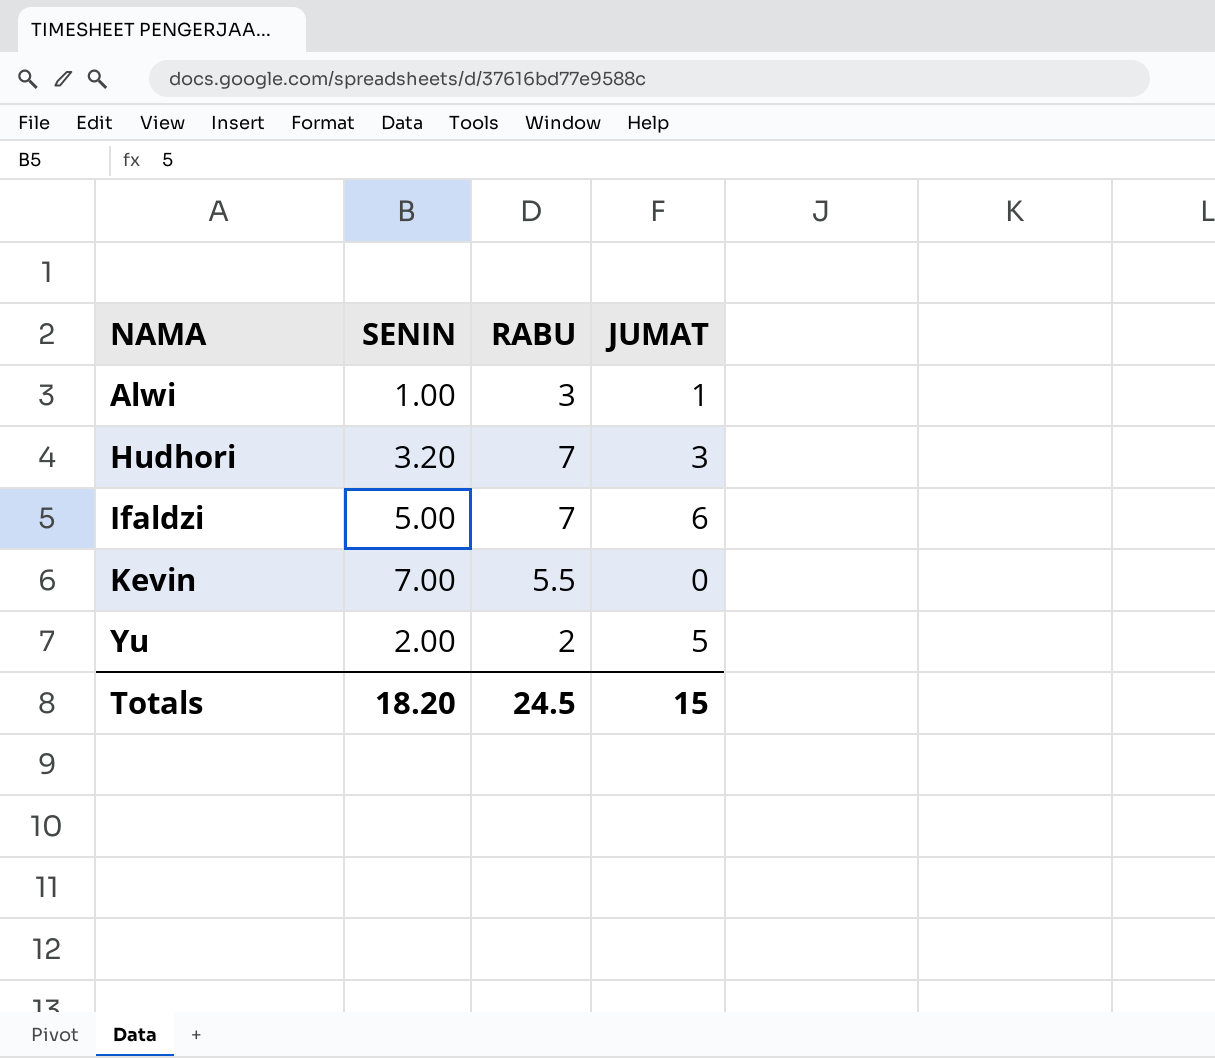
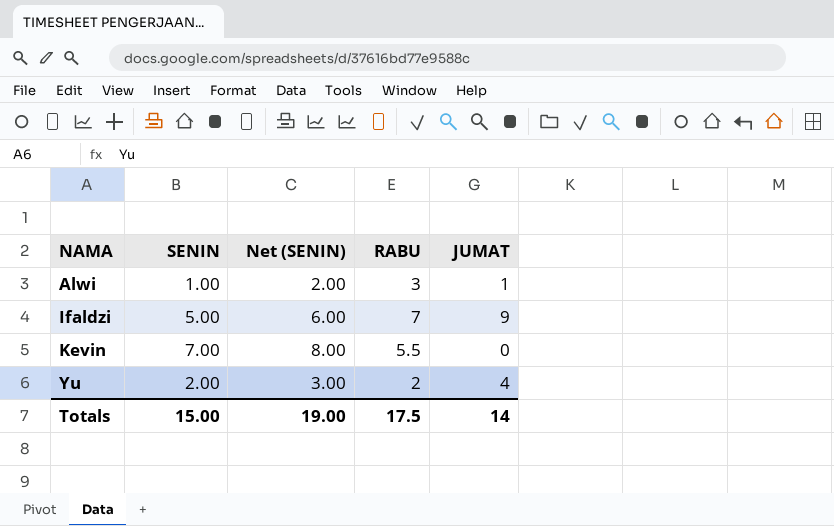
column Net (SENIN) | formula: none -> [SENIN] + 1
row Hudhori: 3.20 | 7 | 3 -> none
Ifaldzi | JUMAT: 6 -> 9
Yu | JUMAT: 5 -> 4
Totals | SENIN: 18.20 -> 15.00
Totals | RABU: 24.5 -> 17.5
Totals | JUMAT: 15 -> 14

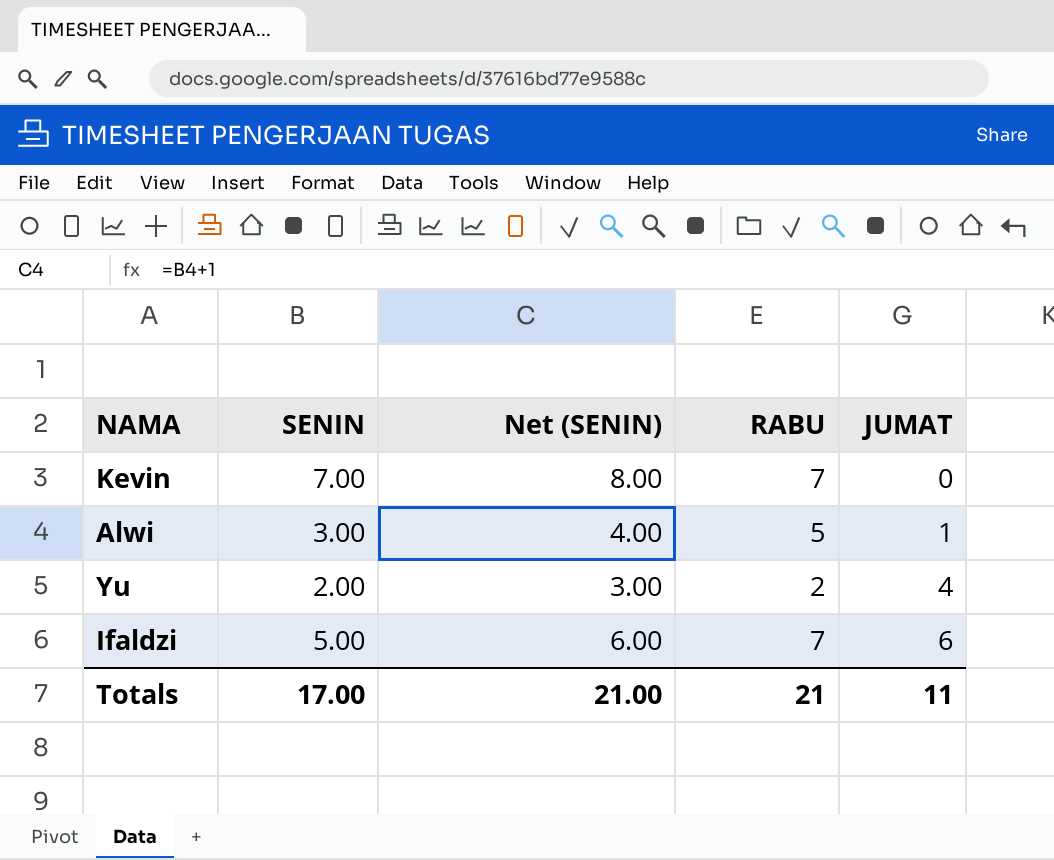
row order: NAMA ascending -> JUMAT ascending
Kevin | RABU: 5.5 -> 7
Alwi | SENIN: 1.00 -> 3.00
Alwi | Net (SENIN): 2.00 -> 4.00
Alwi | RABU: 3 -> 5
Ifaldzi | JUMAT: 9 -> 6
Totals | SENIN: 15.00 -> 17.00
Totals | Net (SENIN): 19.00 -> 21.00
Totals | RABU: 17.5 -> 21
Totals | JUMAT: 14 -> 11

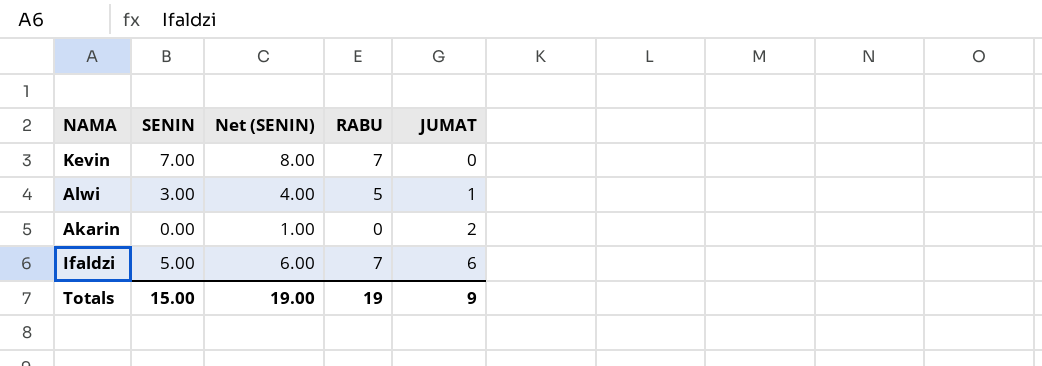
row Yu: 2.00 | 3.00 | 2 | 4 -> none
row Akarin: none -> 0.00 | 1.00 | 0 | 2
Totals | SENIN: 17.00 -> 15.00
Totals | Net (SENIN): 21.00 -> 19.00
Totals | RABU: 21 -> 19
Totals | JUMAT: 11 -> 9

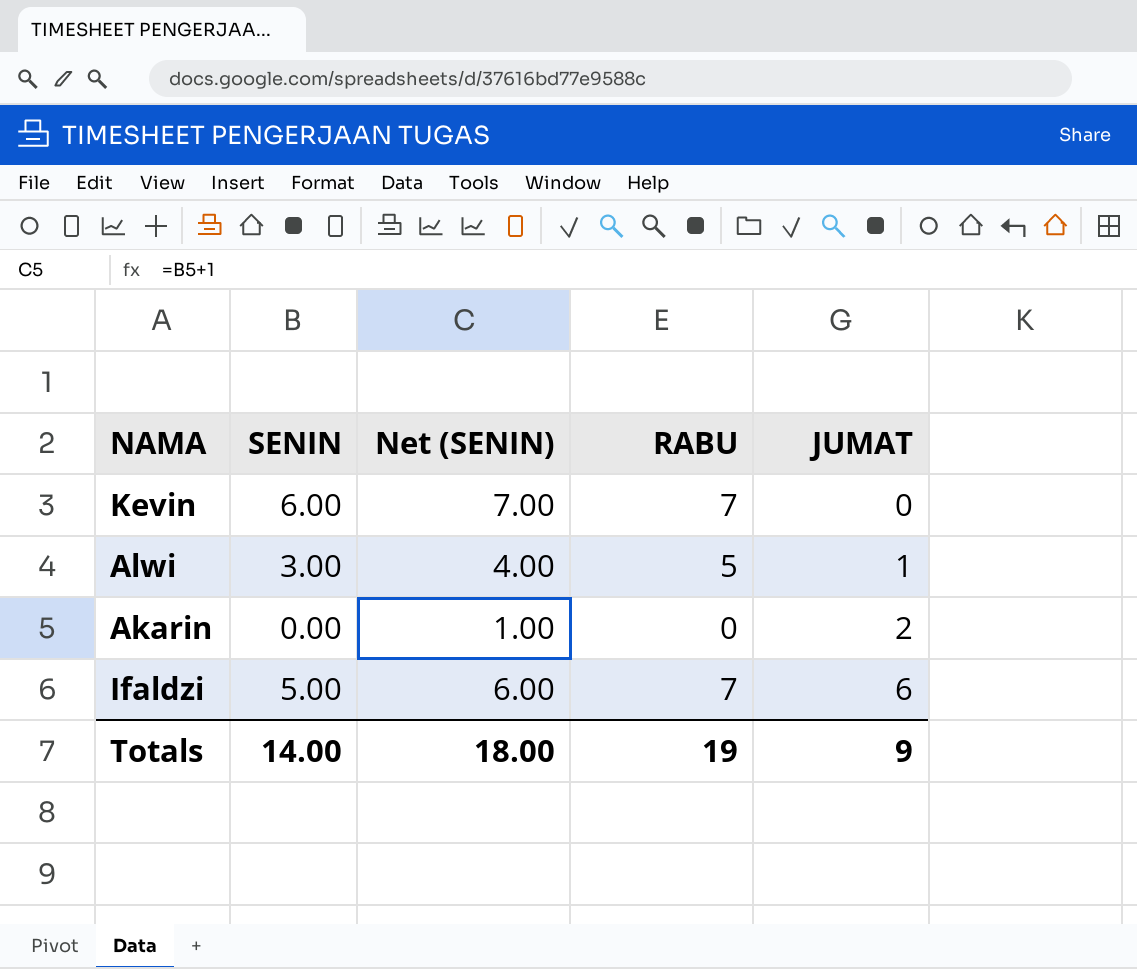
Kevin | SENIN: 7.00 -> 6.00
Kevin | Net (SENIN): 8.00 -> 7.00
Totals | SENIN: 15.00 -> 14.00
Totals | Net (SENIN): 19.00 -> 18.00

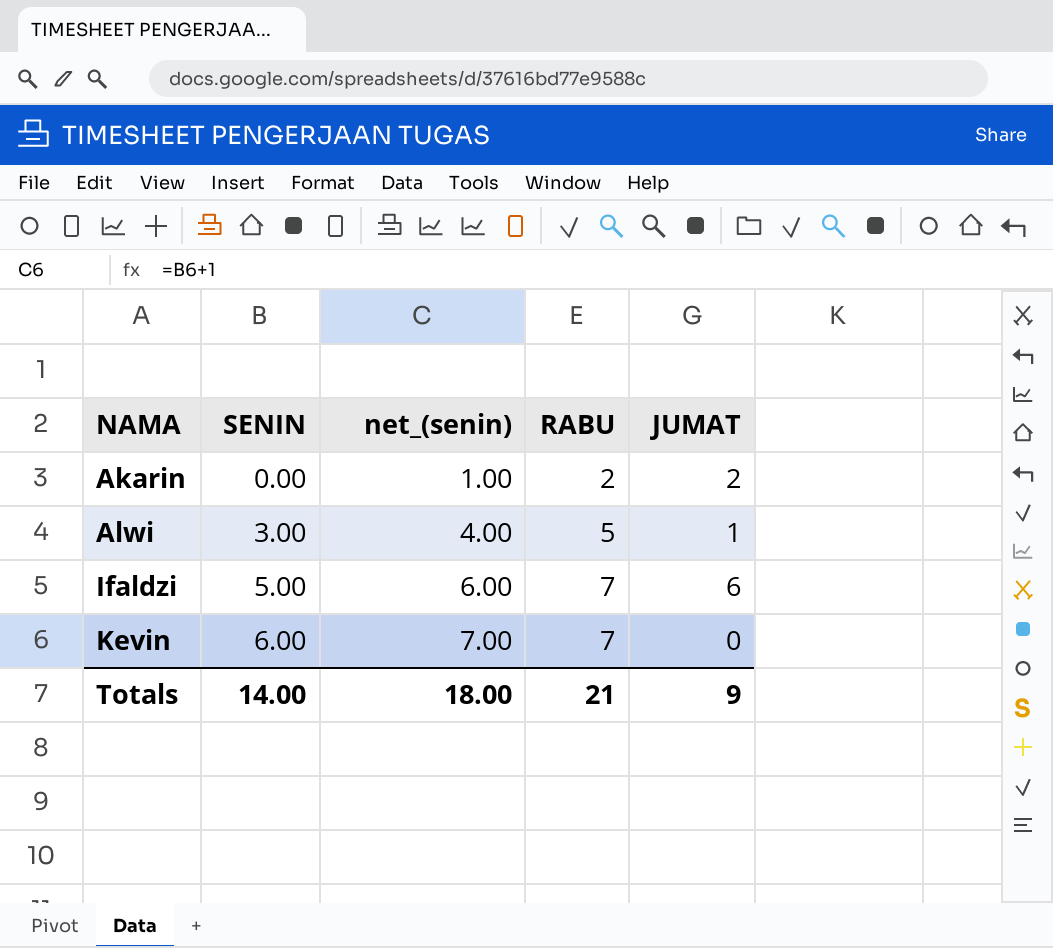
row order: JUMAT ascending -> NAMA ascending
column name: Net (SENIN) -> net_(senin)
Akarin | RABU: 0 -> 2
Totals | RABU: 19 -> 21

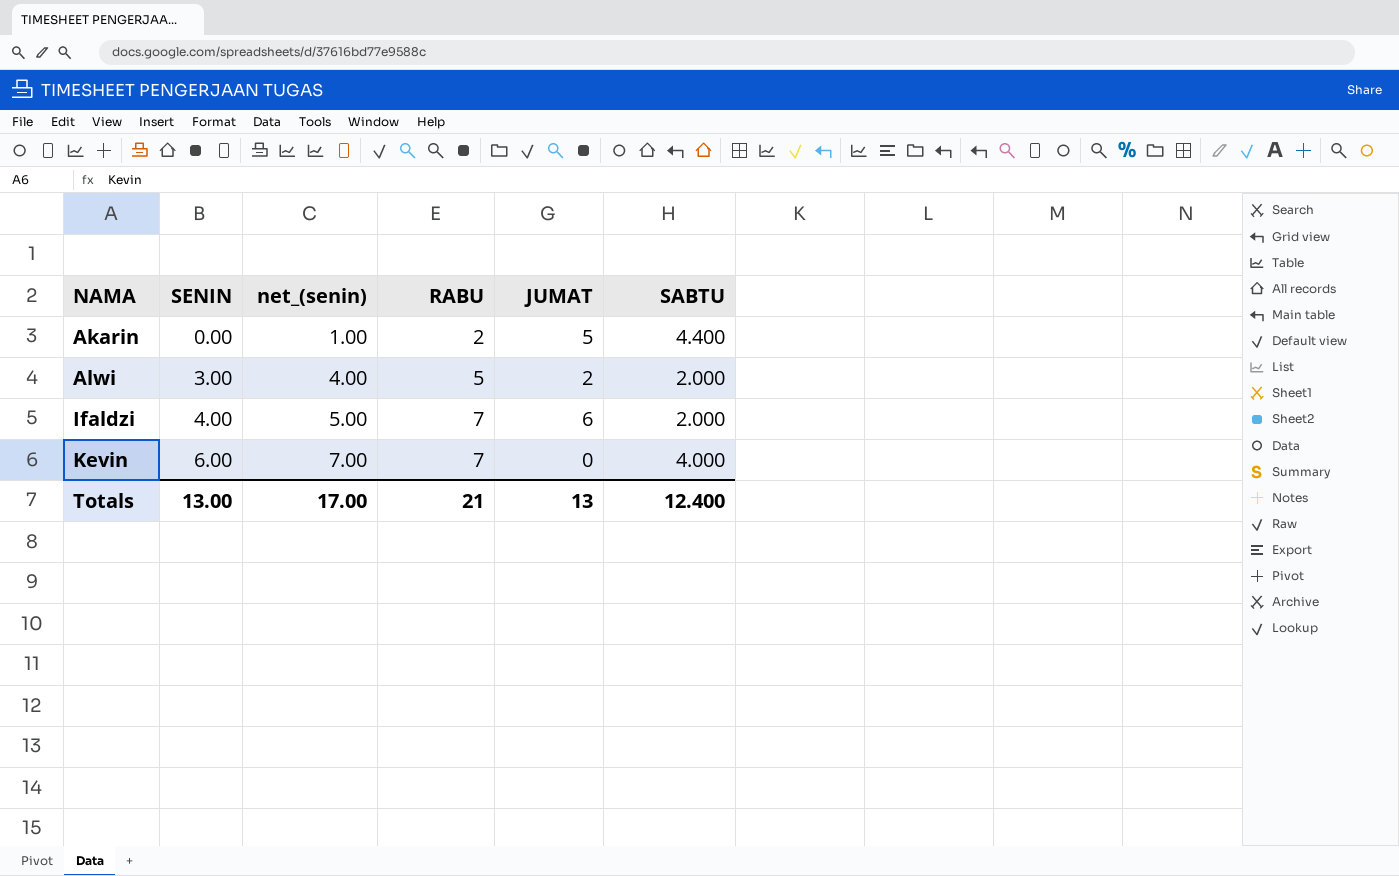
column SABTU | position: none -> 6
Akarin | JUMAT: 2 -> 5
Alwi | JUMAT: 1 -> 2
Ifaldzi | SENIN: 5.00 -> 4.00
Ifaldzi | net_(senin): 6.00 -> 5.00
Totals | SENIN: 14.00 -> 13.00
Totals | net_(senin): 18.00 -> 17.00
Totals | JUMAT: 9 -> 13

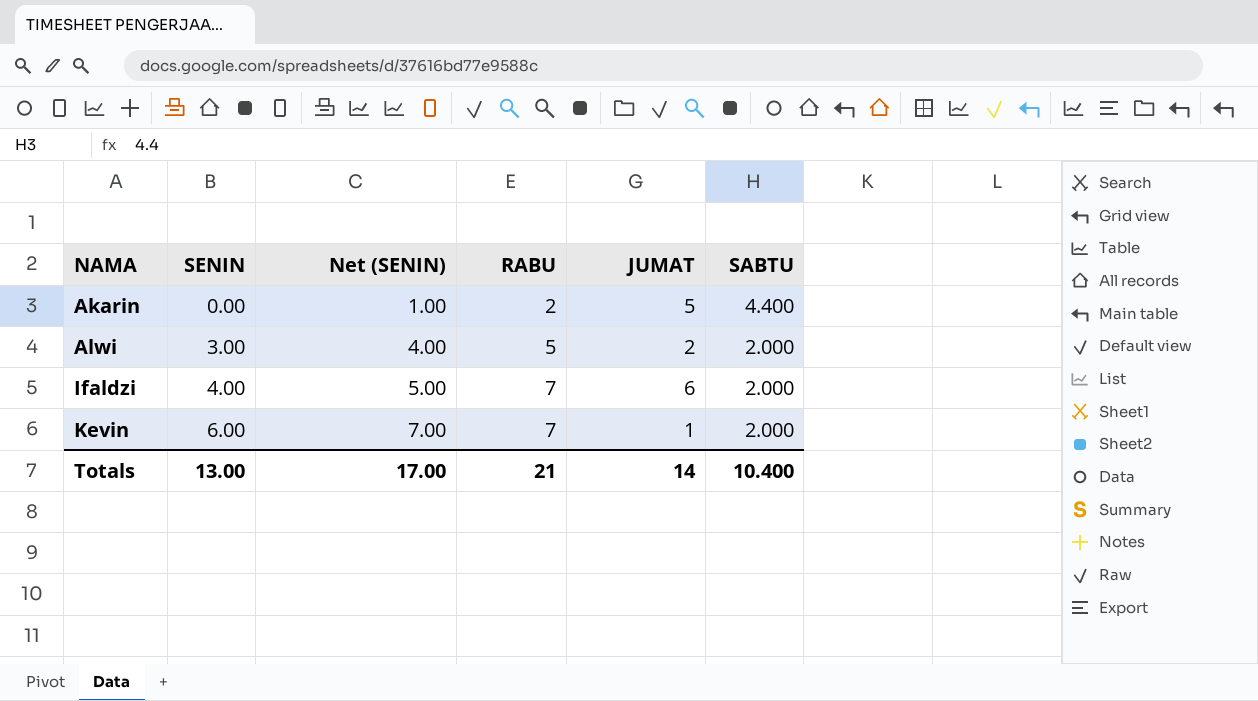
column name: net_(senin) -> Net (SENIN)
Kevin | JUMAT: 0 -> 1
Kevin | SABTU: 4.000 -> 2.000
Totals | JUMAT: 13 -> 14
Totals | SABTU: 12.400 -> 10.400

